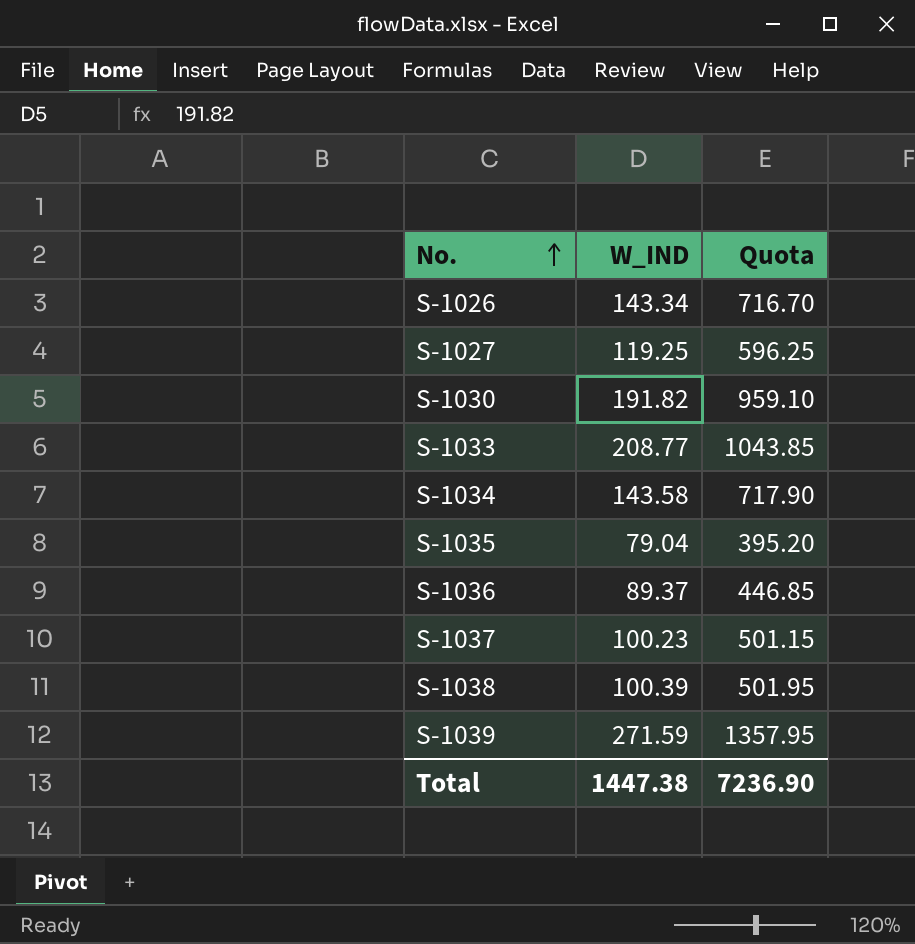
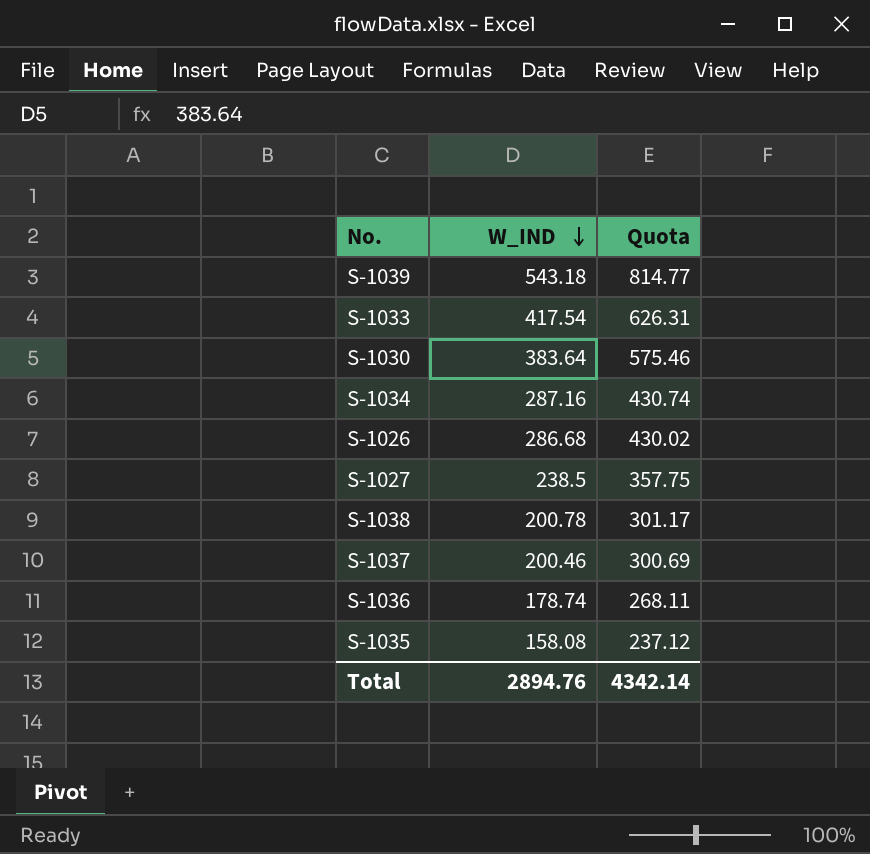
row order: No. ascending -> W_IND descending
column Quota | formula: [W_IND] * 5 -> [W_IND] * 1.5
S-1039 | W_IND: 271.59 -> 543.18
S-1033 | W_IND: 208.77 -> 417.54
S-1030 | W_IND: 191.82 -> 383.64
S-1034 | W_IND: 143.58 -> 287.16
S-1026 | W_IND: 143.34 -> 286.68
S-1027 | W_IND: 119.25 -> 238.5
S-1038 | W_IND: 100.39 -> 200.78
S-1037 | W_IND: 100.23 -> 200.46
S-1036 | W_IND: 89.37 -> 178.74
S-1035 | W_IND: 79.04 -> 158.08
Total | W_IND: 1447.38 -> 2894.76
Total | Quota: 7236.90 -> 4342.14

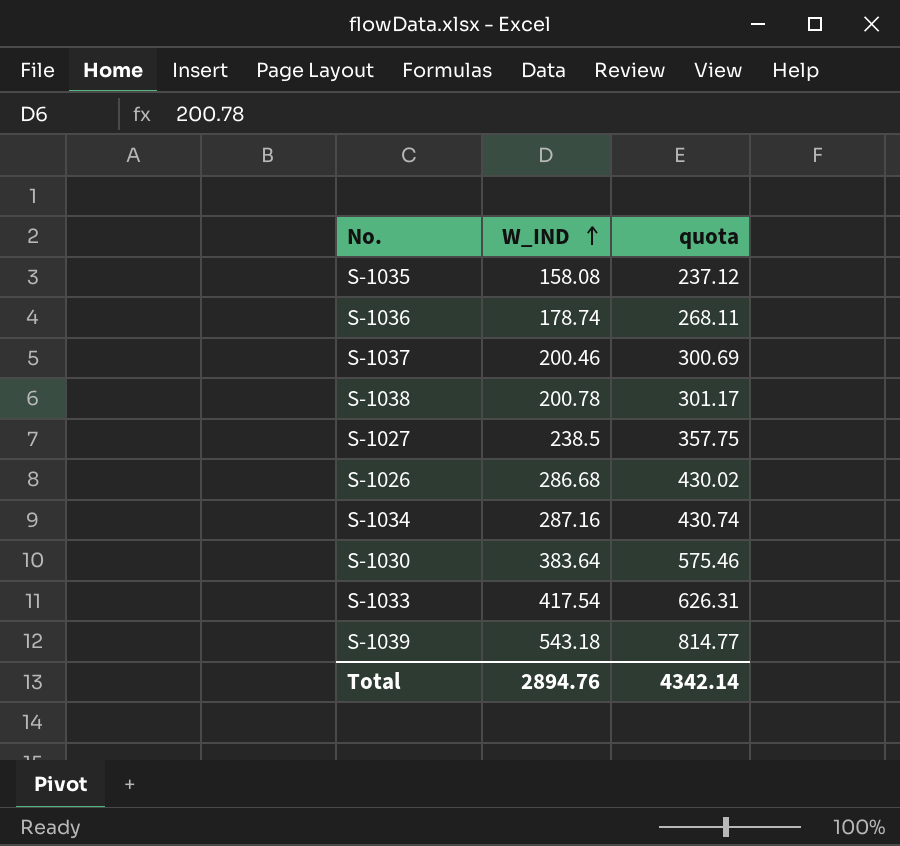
row order: W_IND descending -> W_IND ascending
column name: Quota -> quota

